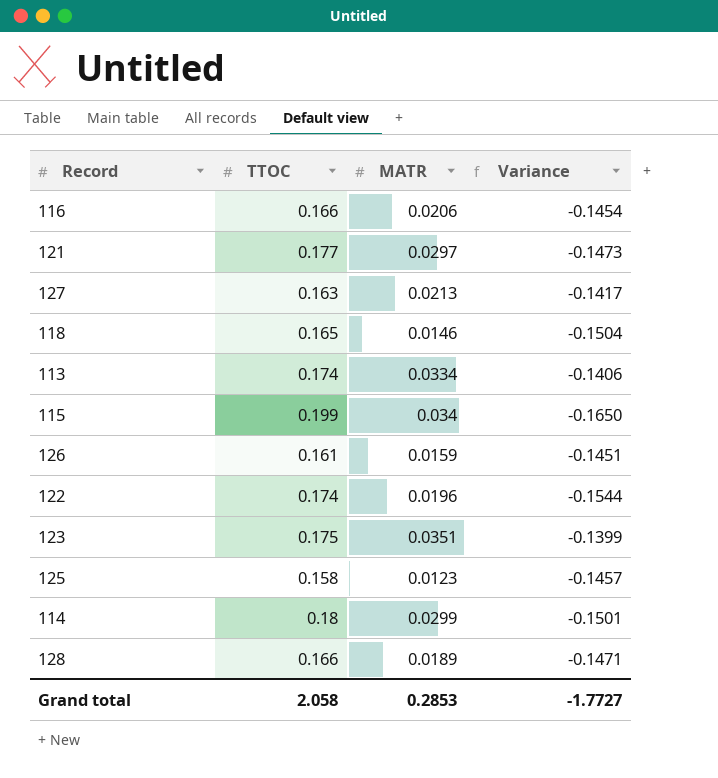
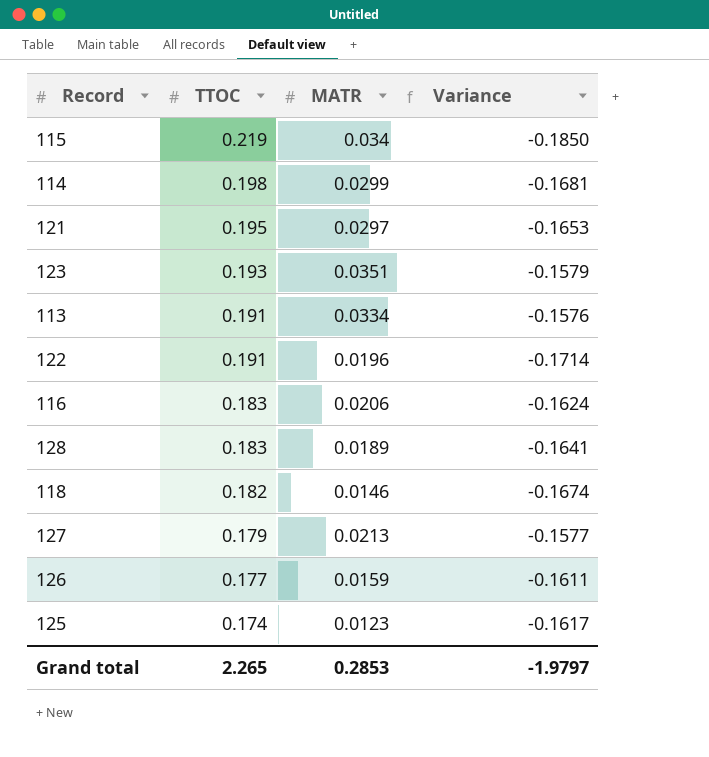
row order: none -> TTOC descending
115 | TTOC: 0.199 -> 0.219
115 | Variance: -0.1650 -> -0.1850
114 | TTOC: 0.18 -> 0.198
114 | Variance: -0.1501 -> -0.1681
121 | TTOC: 0.177 -> 0.195
121 | Variance: -0.1473 -> -0.1653
123 | TTOC: 0.175 -> 0.193
123 | Variance: -0.1399 -> -0.1579
113 | TTOC: 0.174 -> 0.191
113 | Variance: -0.1406 -> -0.1576
122 | TTOC: 0.174 -> 0.191
122 | Variance: -0.1544 -> -0.1714
116 | TTOC: 0.166 -> 0.183
116 | Variance: -0.1454 -> -0.1624
128 | TTOC: 0.166 -> 0.183
128 | Variance: -0.1471 -> -0.1641
118 | TTOC: 0.165 -> 0.182
118 | Variance: -0.1504 -> -0.1674
127 | TTOC: 0.163 -> 0.179
127 | Variance: -0.1417 -> -0.1577
126 | TTOC: 0.161 -> 0.177
126 | Variance: -0.1451 -> -0.1611
125 | TTOC: 0.158 -> 0.174
125 | Variance: -0.1457 -> -0.1617
Grand total | TTOC: 2.058 -> 2.265
Grand total | Variance: -1.7727 -> -1.9797

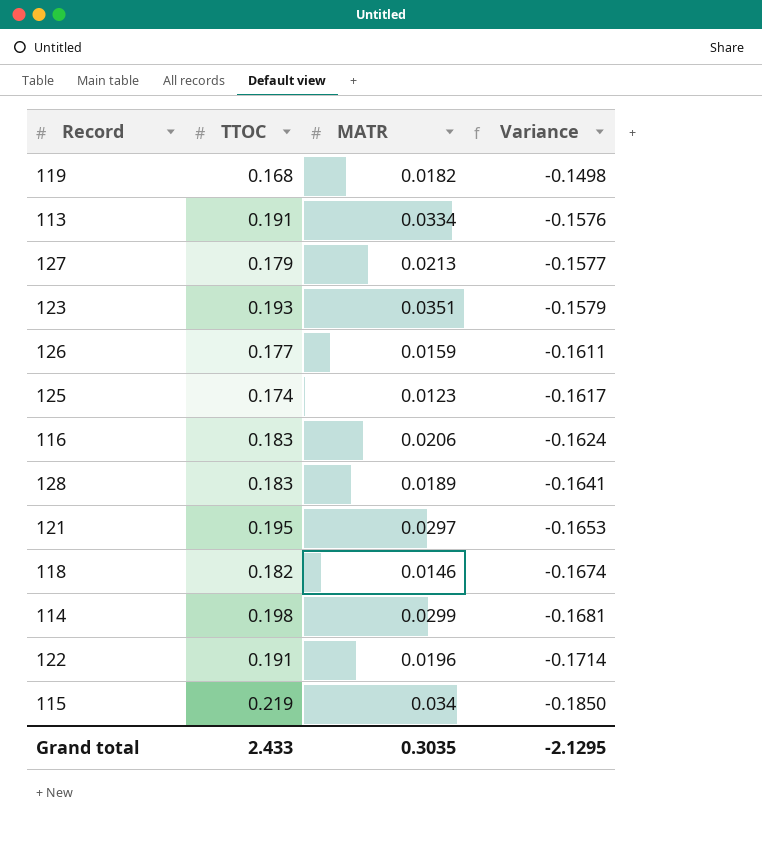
row order: TTOC descending -> Variance descending
row 119: none -> 0.168 | 0.0182 | -0.1498
Grand total | TTOC: 2.265 -> 2.433
Grand total | MATR: 0.2853 -> 0.3035
Grand total | Variance: -1.9797 -> -2.1295

